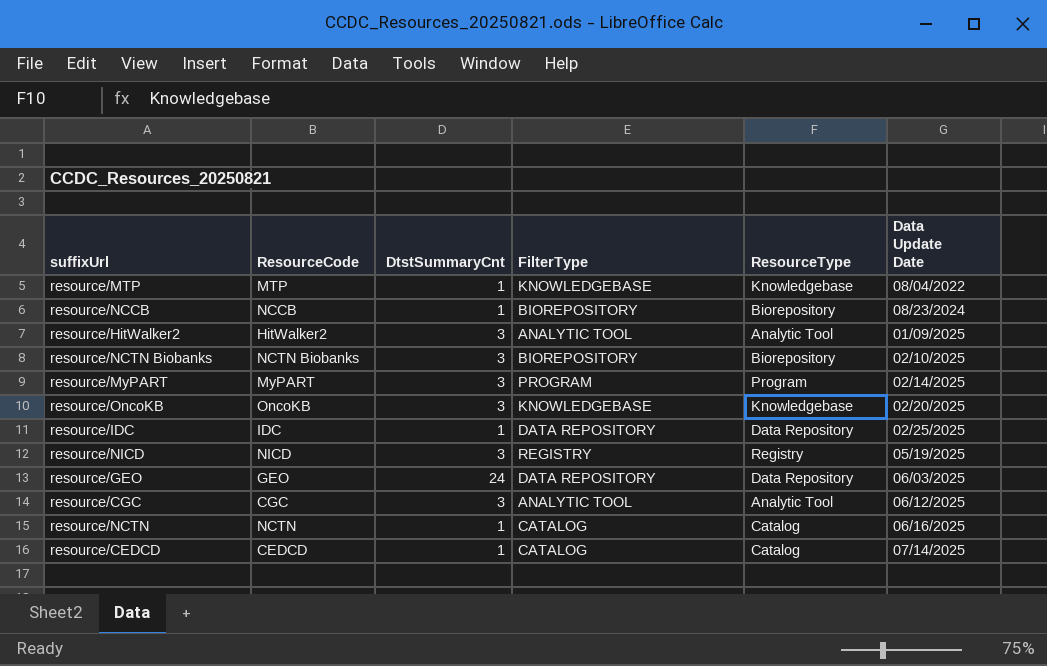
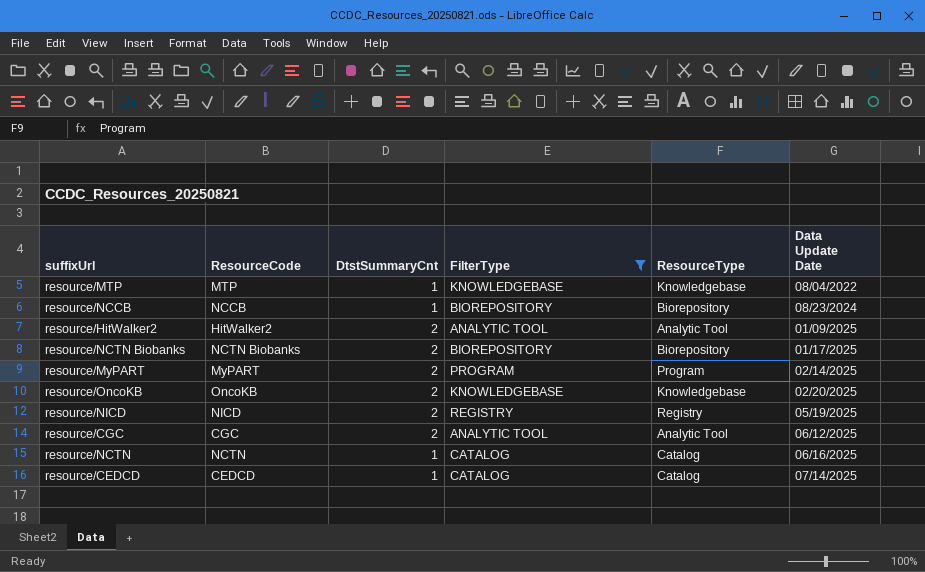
filter: none -> FilterType != DATA REPOSITORY
resource/HitWalker2 | DtstSummaryCnt: 3 -> 2
resource/NCTN Biobanks | DtstSummaryCnt: 3 -> 2
resource/NCTN Biobanks | Data Update Date: 02/10/2025 -> 01/17/2025
resource/MyPART | DtstSummaryCnt: 3 -> 2
resource/OncoKB | DtstSummaryCnt: 3 -> 2
resource/NICD | DtstSummaryCnt: 3 -> 2
resource/CGC | DtstSummaryCnt: 3 -> 2

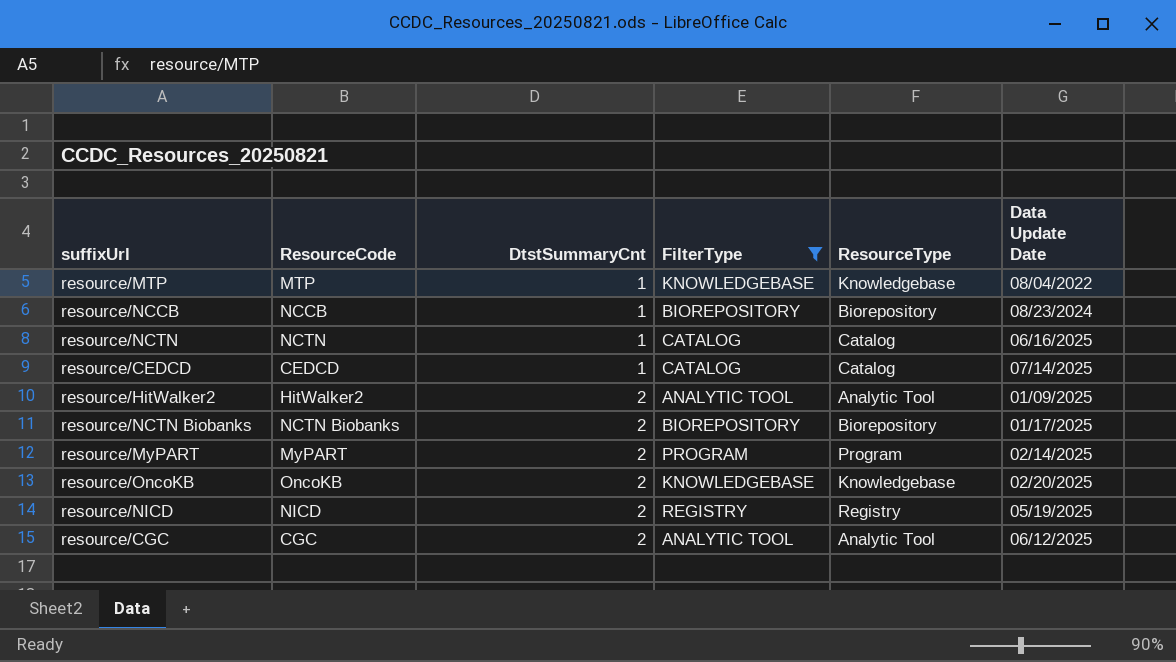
row order: Data Update Date ascending -> DtstSummaryCnt ascending

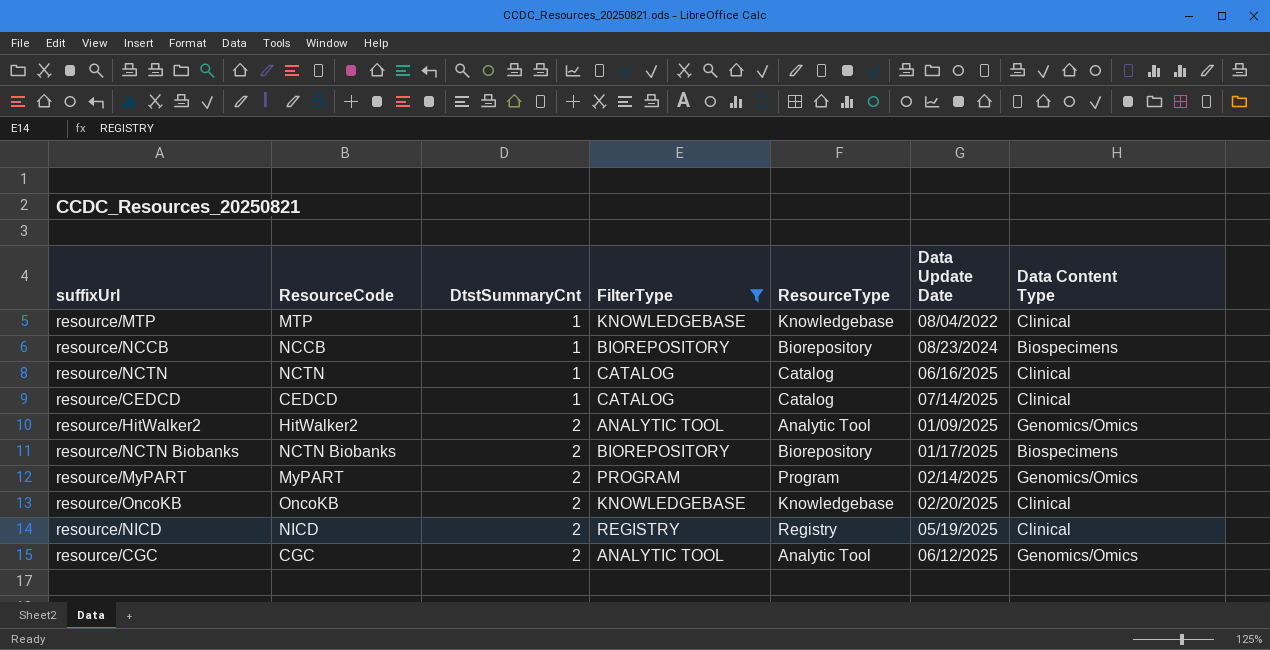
column Data Content Type | position: none -> 7

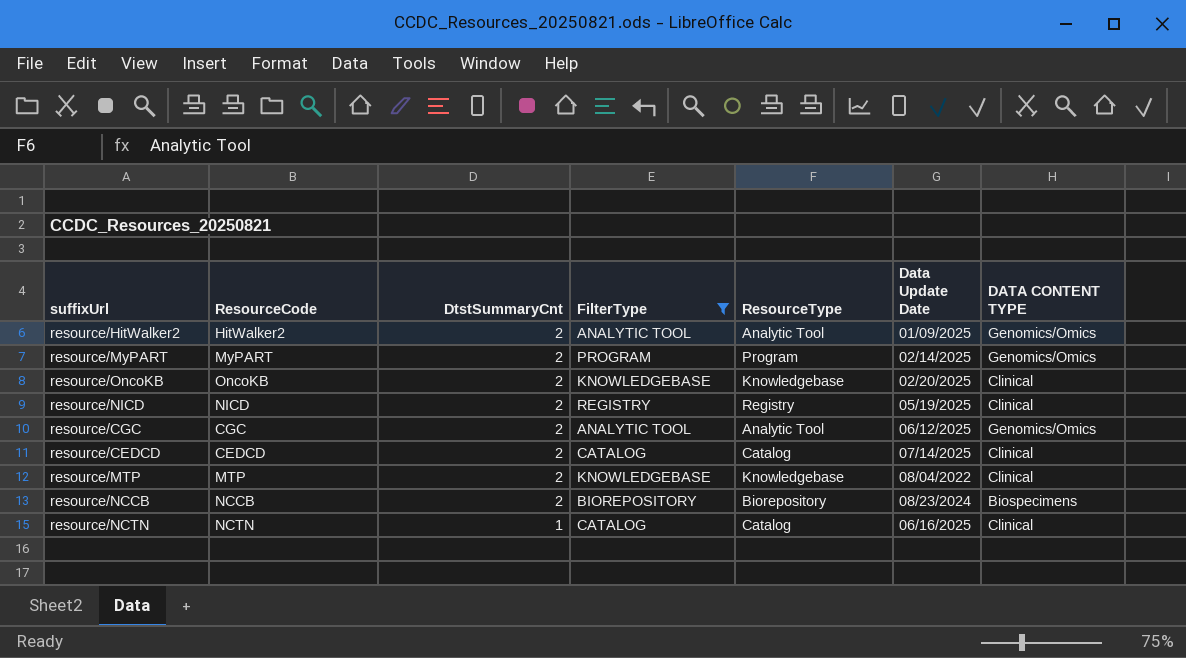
row order: DtstSummaryCnt ascending -> DtstSummaryCnt descending
column name: Data Content Type -> DATA CONTENT TYPE
row resource/NCTN Biobanks: NCTN Biobanks | 2 | BIOREPOSITORY | Biorepository | 01/17/2025 | Biospecimens -> none
resource/CEDCD | DtstSummaryCnt: 1 -> 2
resource/MTP | DtstSummaryCnt: 1 -> 2
resource/NCCB | DtstSummaryCnt: 1 -> 2

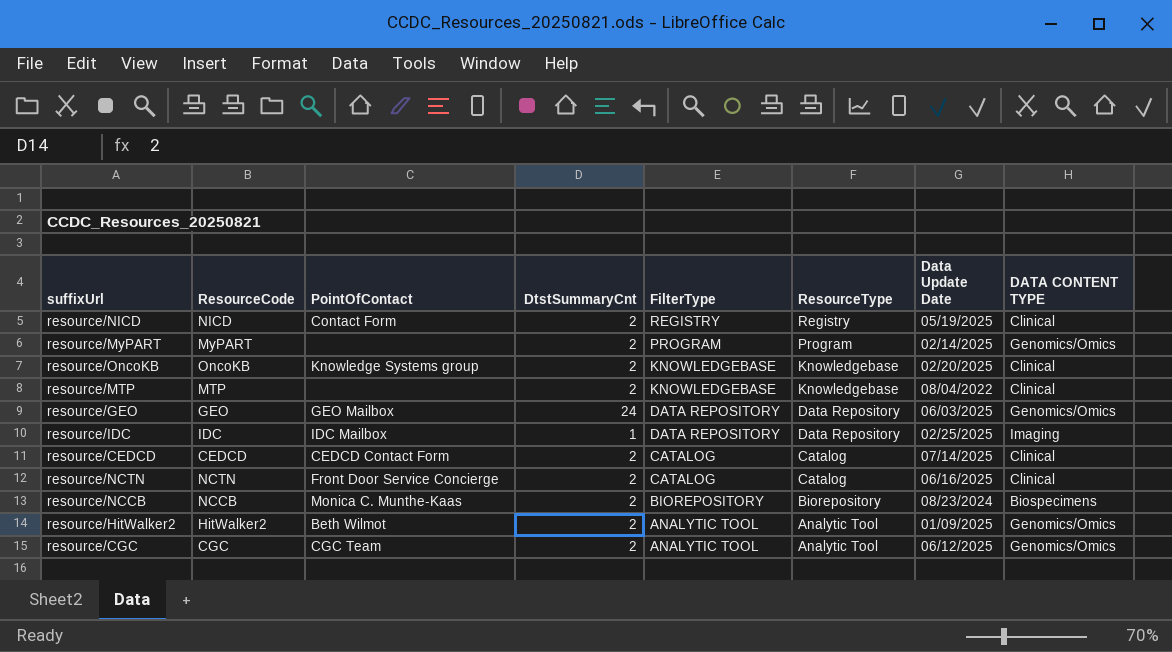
filter: FilterType != DATA REPOSITORY -> none
row order: DtstSummaryCnt descending -> FilterType descending
column PointOfContact | position: none -> 3
resource/NCTN | DtstSummaryCnt: 1 -> 2

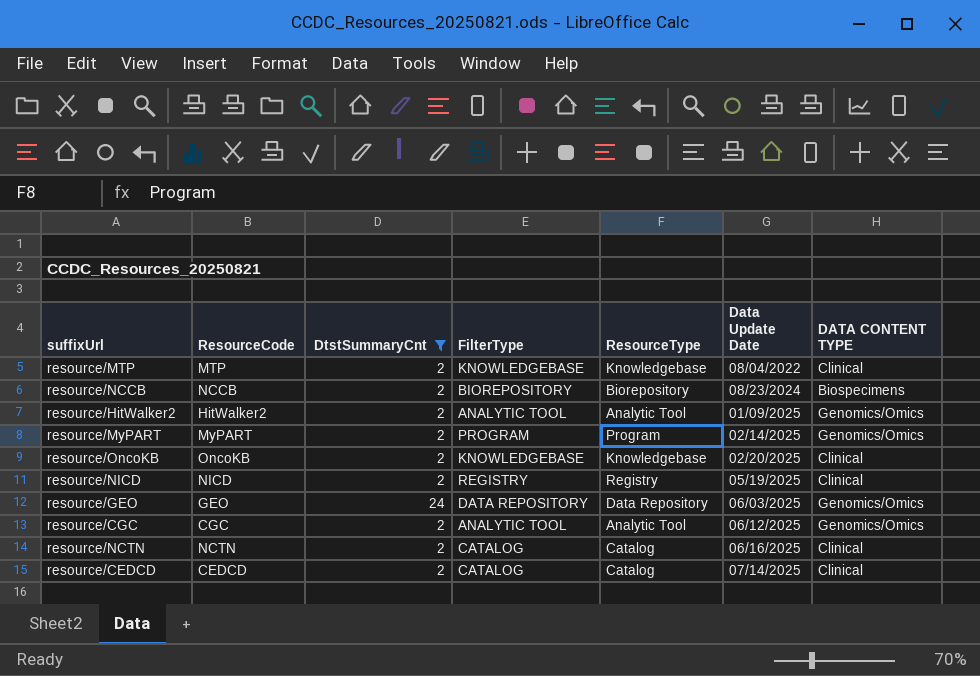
filter: none -> DtstSummaryCnt != 1
row order: FilterType descending -> Data Update Date ascending
column PointOfContact | position: 3 -> none

